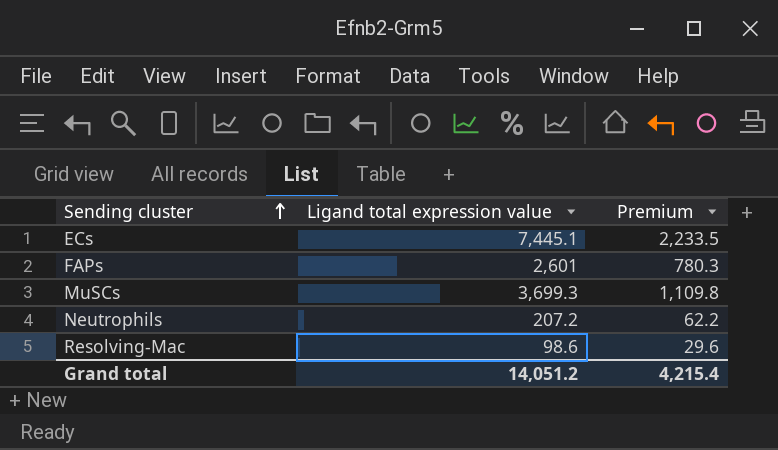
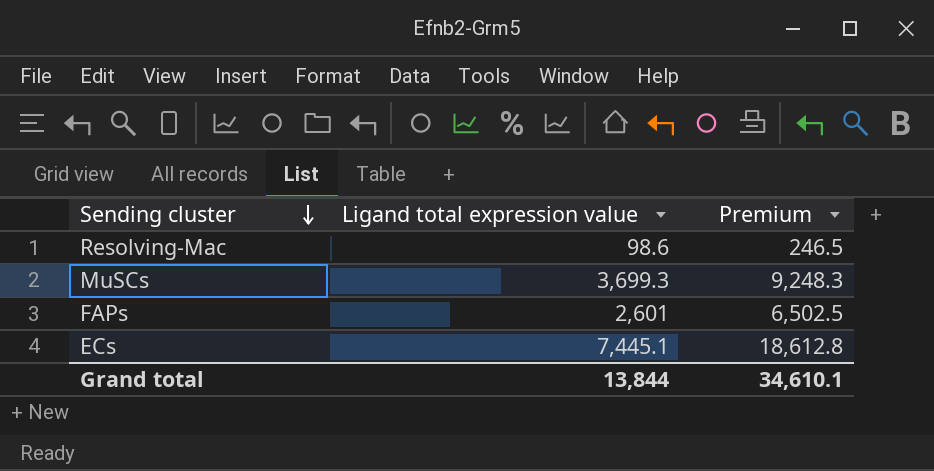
row order: Sending cluster ascending -> Sending cluster descending
column Premium | formula: [Ligand total expression value] * 0.3 -> [Ligand total expression value] * 2.5
row Neutrophils: 207.2 | 62.2 -> none
Grand total | Ligand total expression value: 14,051.2 -> 13,844
Grand total | Premium: 4,215.4 -> 34,610.1

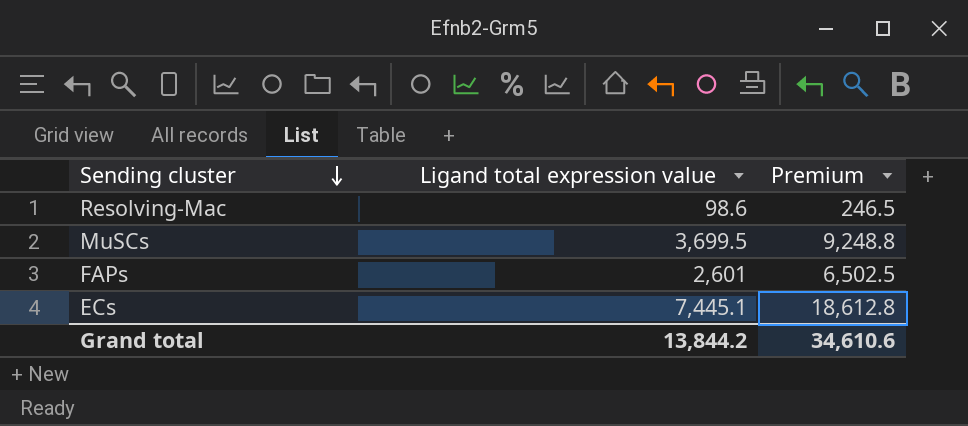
MuSCs | Ligand total expression value: 3,699.3 -> 3,699.5
MuSCs | Premium: 9,248.3 -> 9,248.8
Grand total | Ligand total expression value: 13,844 -> 13,844.2
Grand total | Premium: 34,610.1 -> 34,610.6

